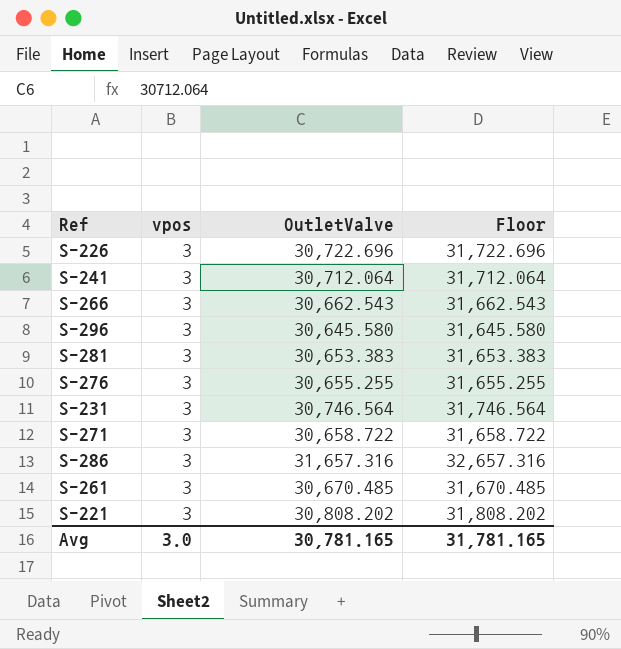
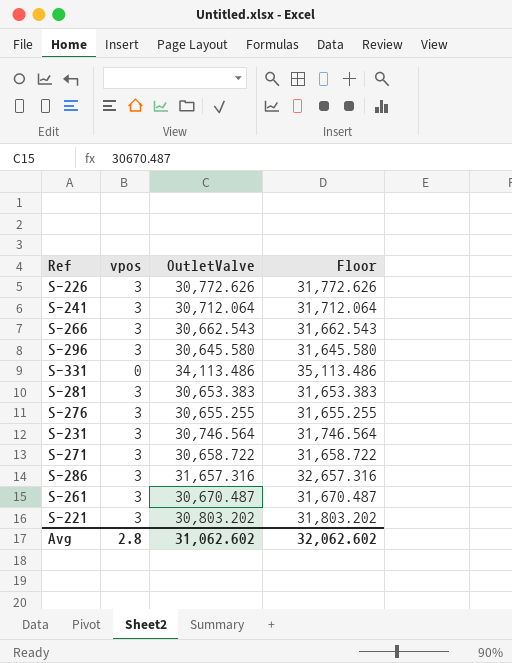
S-226 | OutletValve: 30,722.696 -> 30,772.626
S-226 | Floor: 31,722.696 -> 31,772.626
row S-331: none -> 0 | 34,113.486 | 35,113.486
S-261 | OutletValve: 30,670.485 -> 30,670.487
S-261 | Floor: 31,670.485 -> 31,670.487
S-221 | OutletValve: 30,808.202 -> 30,803.202
S-221 | Floor: 31,808.202 -> 31,803.202
Avg | vpos: 3.0 -> 2.8
Avg | OutletValve: 30,781.165 -> 31,062.602
Avg | Floor: 31,781.165 -> 32,062.602

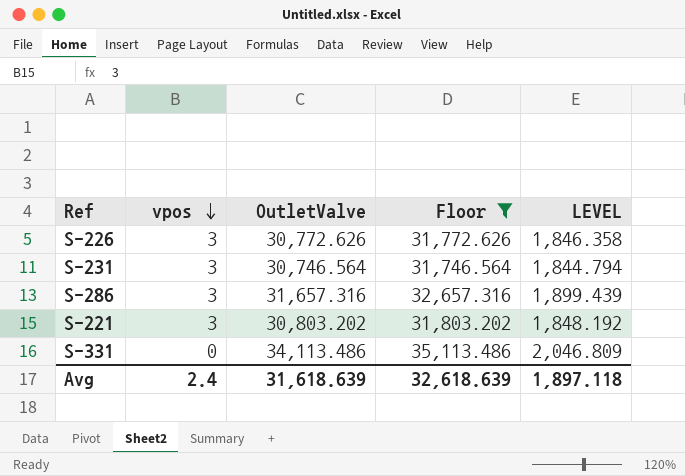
filter: none -> Floor >= 31,746.564
row order: none -> vpos descending
column LEVEL | formula: none -> [OutletValve] * 0.06
Avg | vpos: 2.8 -> 2.4
Avg | OutletValve: 31,062.602 -> 31,618.639
Avg | Floor: 32,062.602 -> 32,618.639

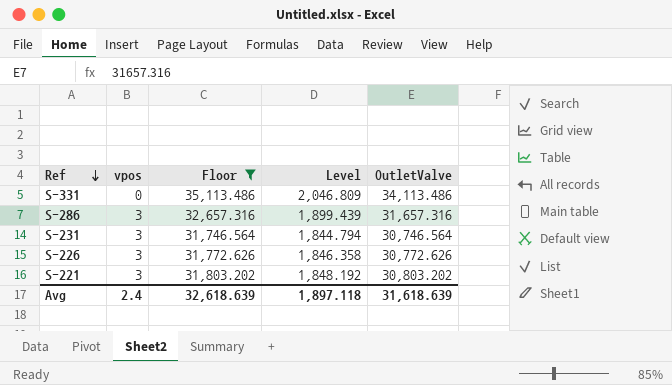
row order: vpos descending -> Ref descending
column name: LEVEL -> Level
column OutletValve | position: 3 -> 5

